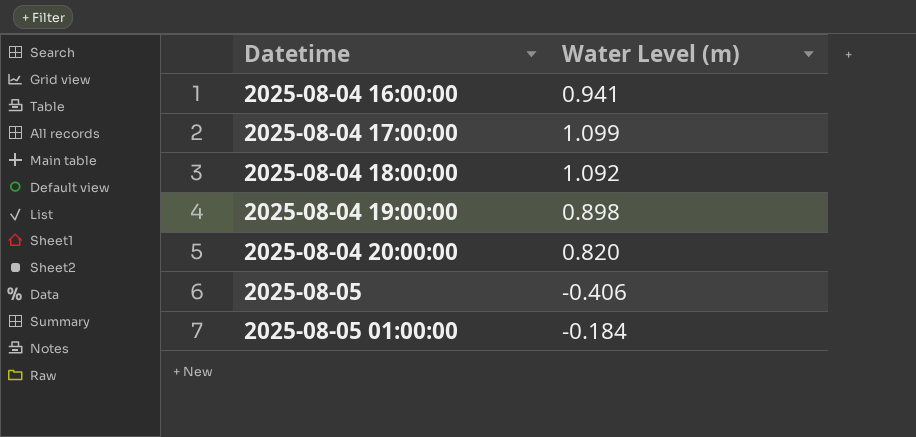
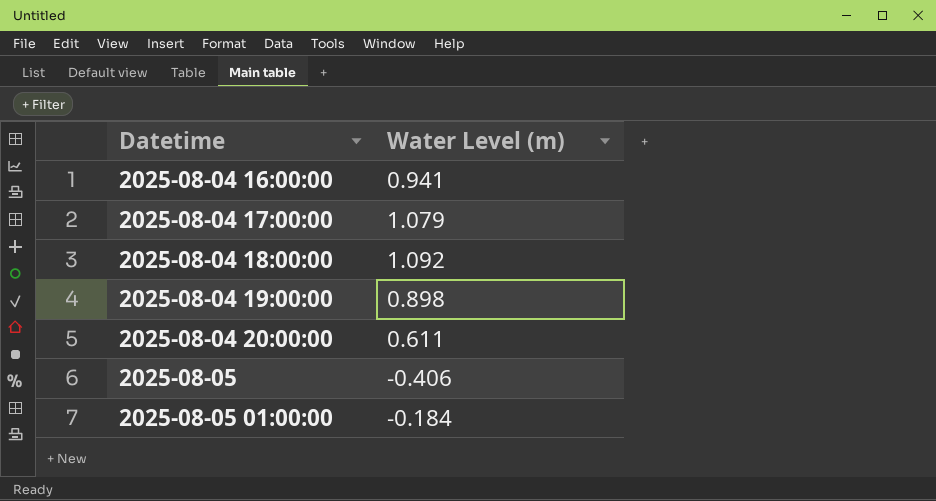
2025-08-04 17:00:00 | Water Level (m): 1.099 -> 1.079
2025-08-04 20:00:00 | Water Level (m): 0.820 -> 0.611

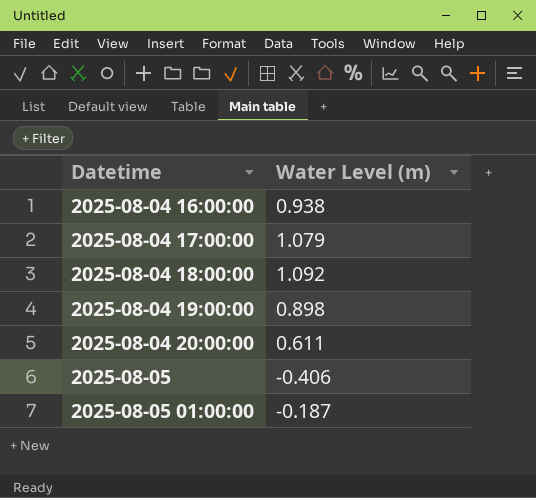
2025-08-04 16:00:00 | Water Level (m): 0.941 -> 0.938
2025-08-05 01:00:00 | Water Level (m): -0.184 -> -0.187

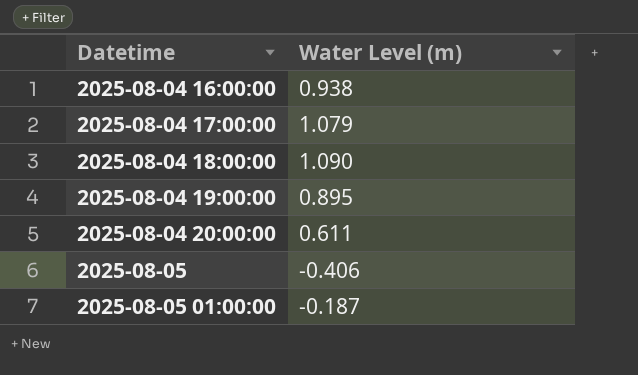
2025-08-04 18:00:00 | Water Level (m): 1.092 -> 1.090
2025-08-04 19:00:00 | Water Level (m): 0.898 -> 0.895

